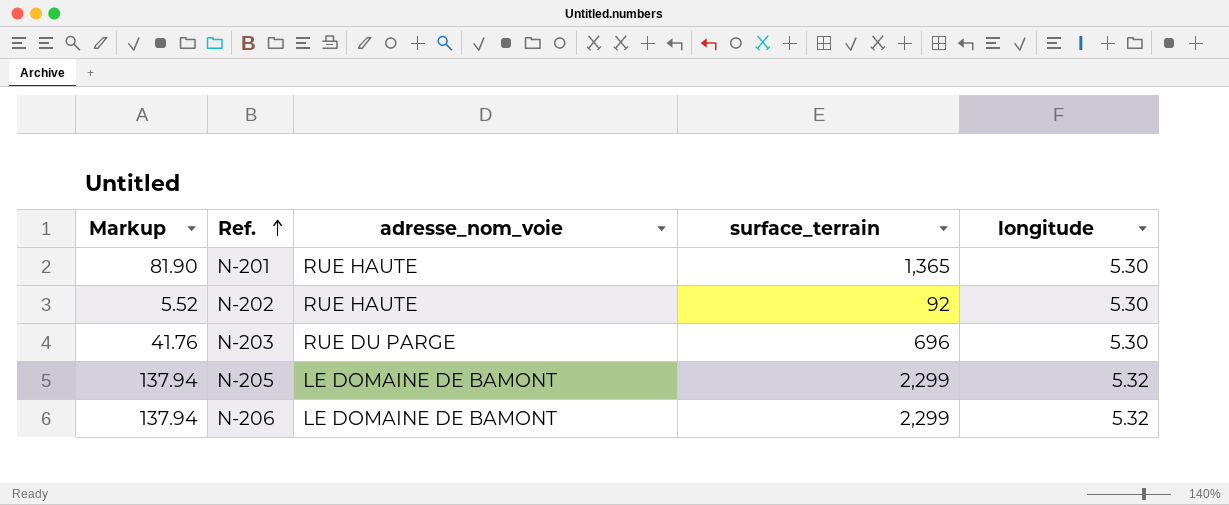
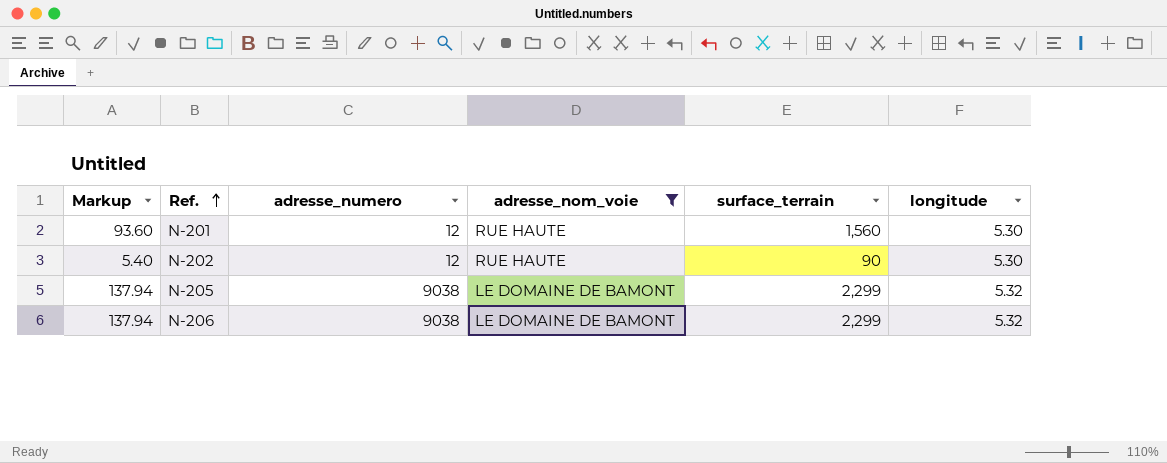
filter: none -> adresse_nom_voie != RUE DU PARGE
column adresse_numero | position: none -> 3
N-201 | Markup: 81.90 -> 93.60
N-201 | surface_terrain: 1,365 -> 1,560
N-202 | Markup: 5.52 -> 5.40
N-202 | surface_terrain: 92 -> 90

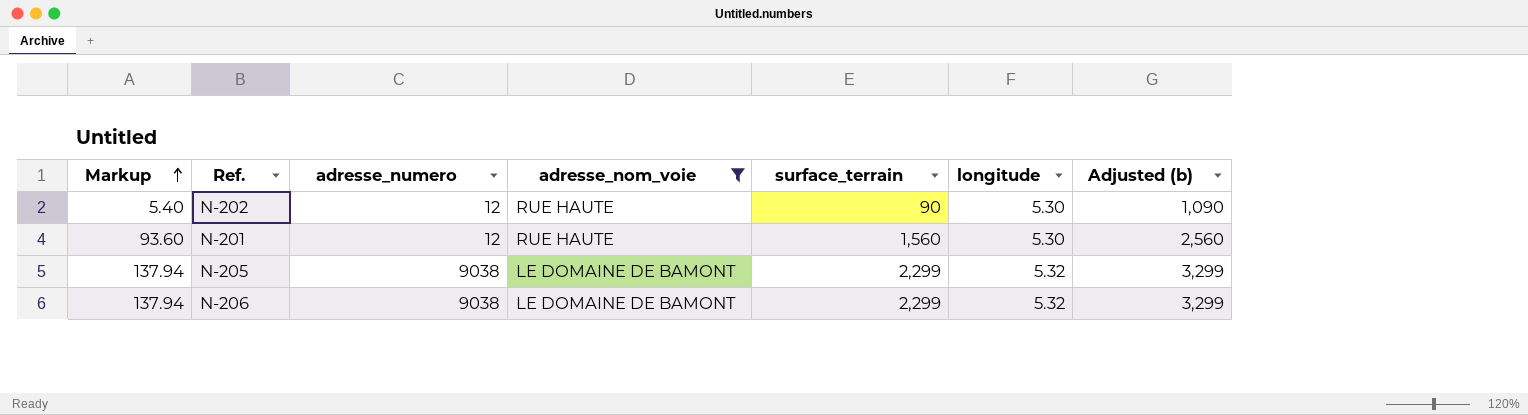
row order: Ref. ascending -> Markup ascending
column Adjusted (b) | formula: none -> [surface_terrain] + 1000

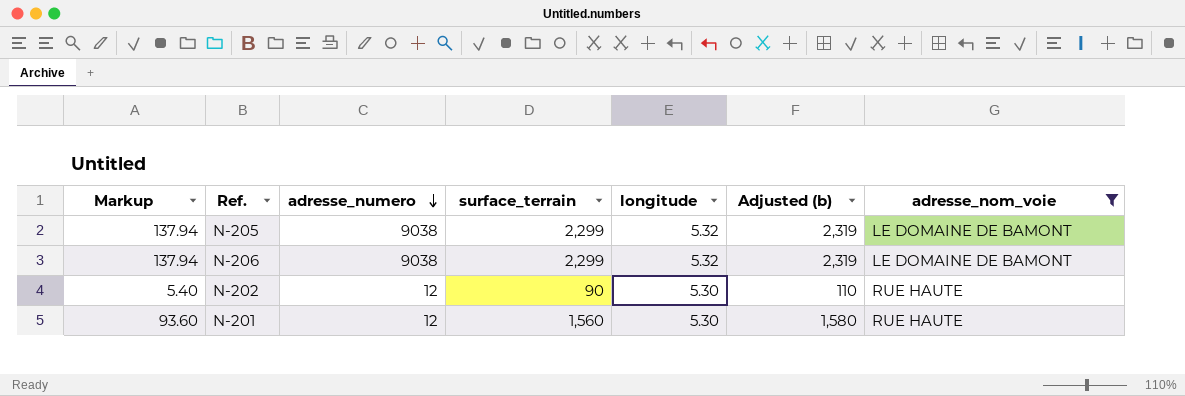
row order: Markup ascending -> adresse_numero descending
column Adjusted (b) | formula: [surface_terrain] + 1000 -> [surface_terrain] + 20
column adresse_nom_voie | position: 4 -> 7

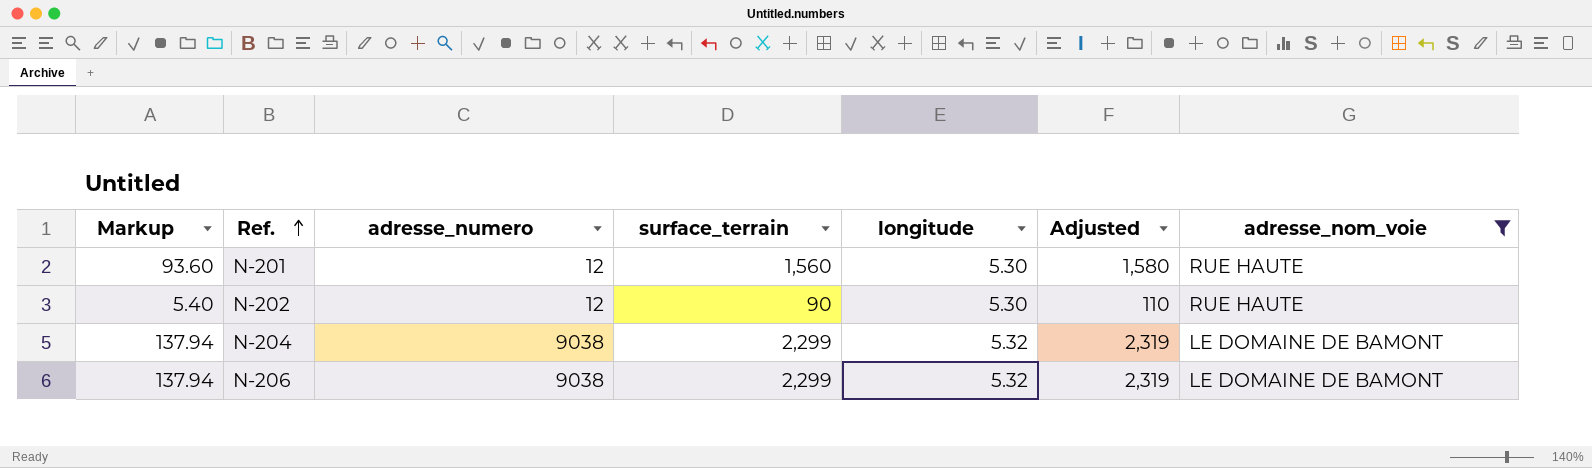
row order: adresse_numero descending -> Ref. ascending
column name: Adjusted (b) -> Adjusted
row N-205: 137.94 | 9038 | 2,299 | 5.32 | 2,319 | LE DOMAINE DE BAMONT -> none
row N-204: none -> 137.94 | 9038 | 2,299 | 5.32 | 2,319 | LE DOMAINE DE BAMONT

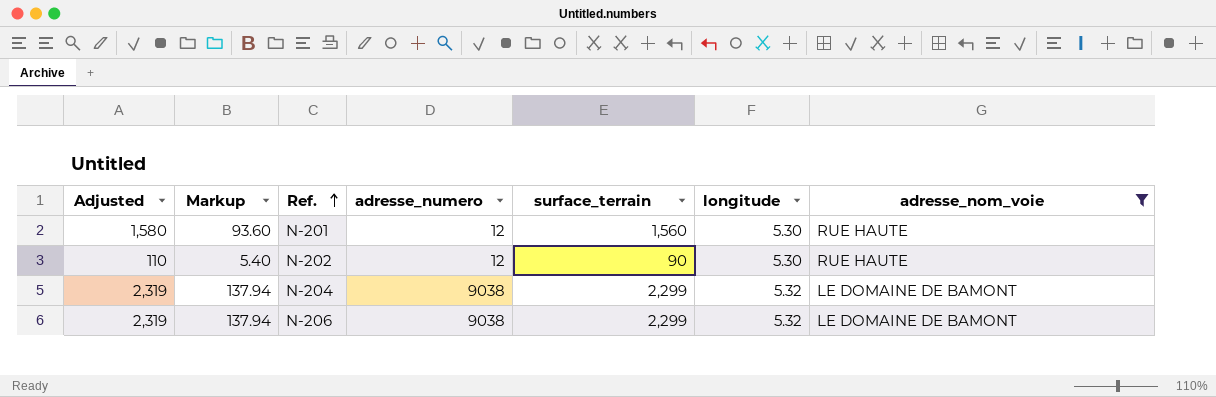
column Adjusted | position: 6 -> 1

